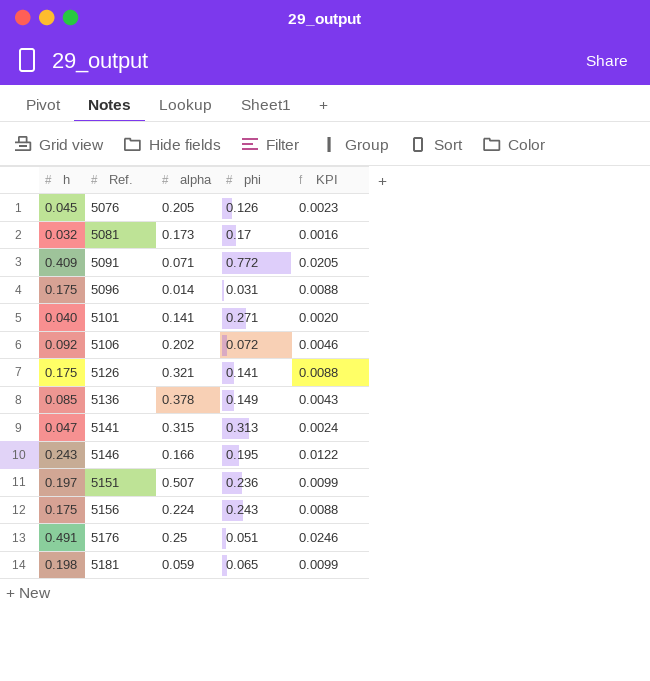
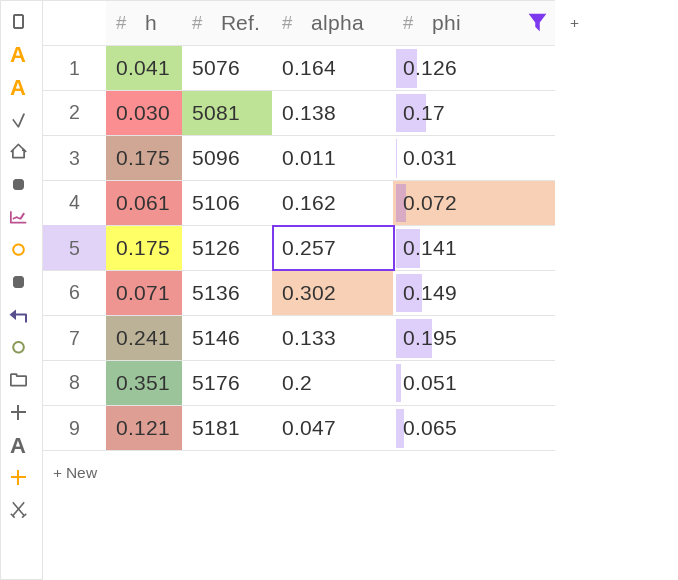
filter: none -> phi <= 0.195
column KPI | formula: [h] * 0.05 -> none
5076 | h: 0.045 -> 0.041
5076 | alpha: 0.205 -> 0.164
5081 | h: 0.032 -> 0.030
5081 | alpha: 0.173 -> 0.138
5096 | alpha: 0.014 -> 0.011
5106 | h: 0.092 -> 0.061
5106 | alpha: 0.202 -> 0.162
5126 | alpha: 0.321 -> 0.257
5136 | h: 0.085 -> 0.071
5136 | alpha: 0.378 -> 0.302
5146 | h: 0.243 -> 0.241
5146 | alpha: 0.166 -> 0.133
5176 | h: 0.491 -> 0.351
5176 | alpha: 0.25 -> 0.2
5181 | h: 0.198 -> 0.121
5181 | alpha: 0.059 -> 0.047

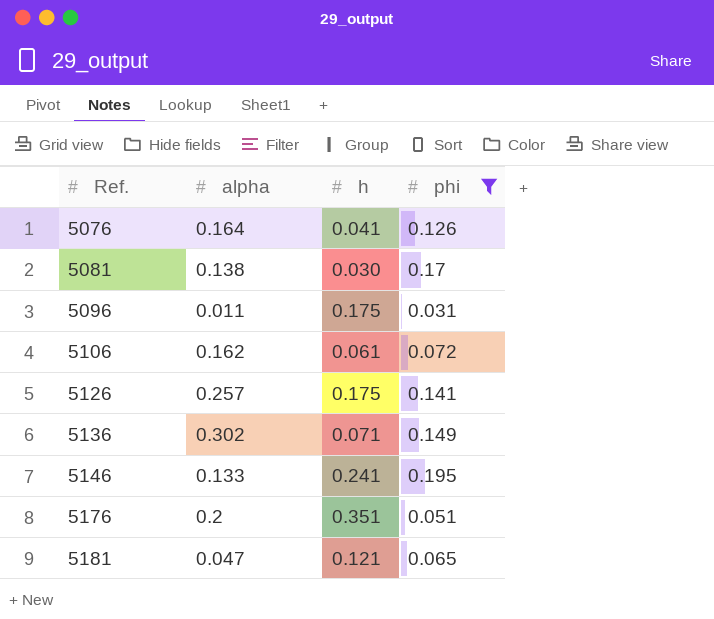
column h | position: 1 -> 3

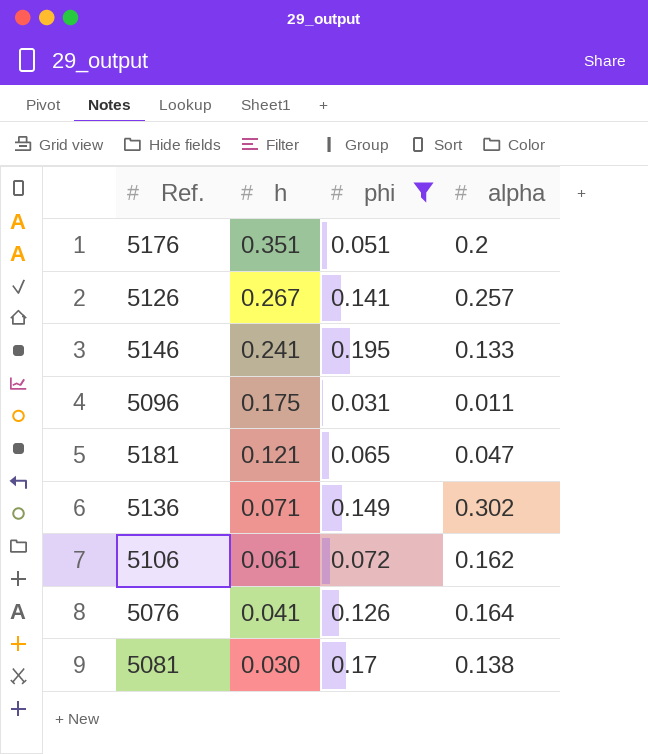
row order: Ref. ascending -> h descending
column alpha | position: 2 -> 4
5126 | h: 0.175 -> 0.267

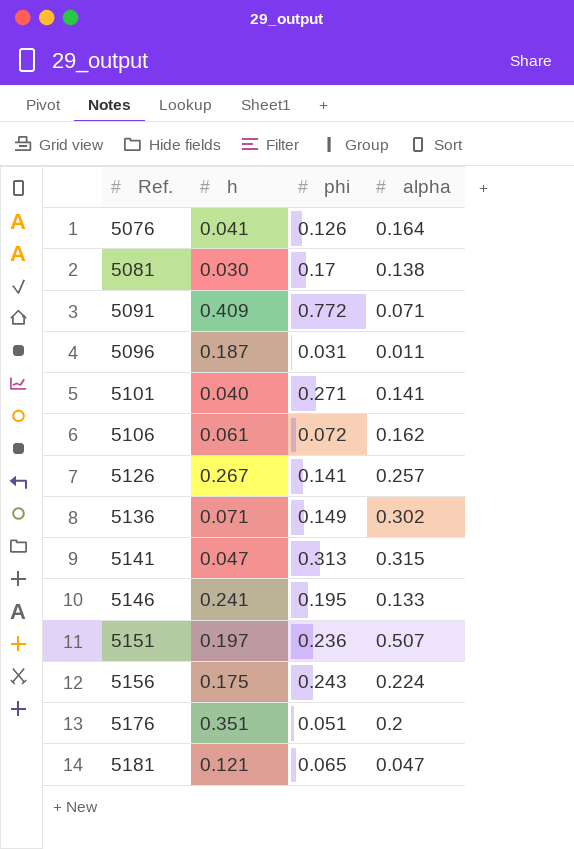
filter: phi <= 0.195 -> none
row order: h descending -> Ref. ascending
5096 | h: 0.175 -> 0.187

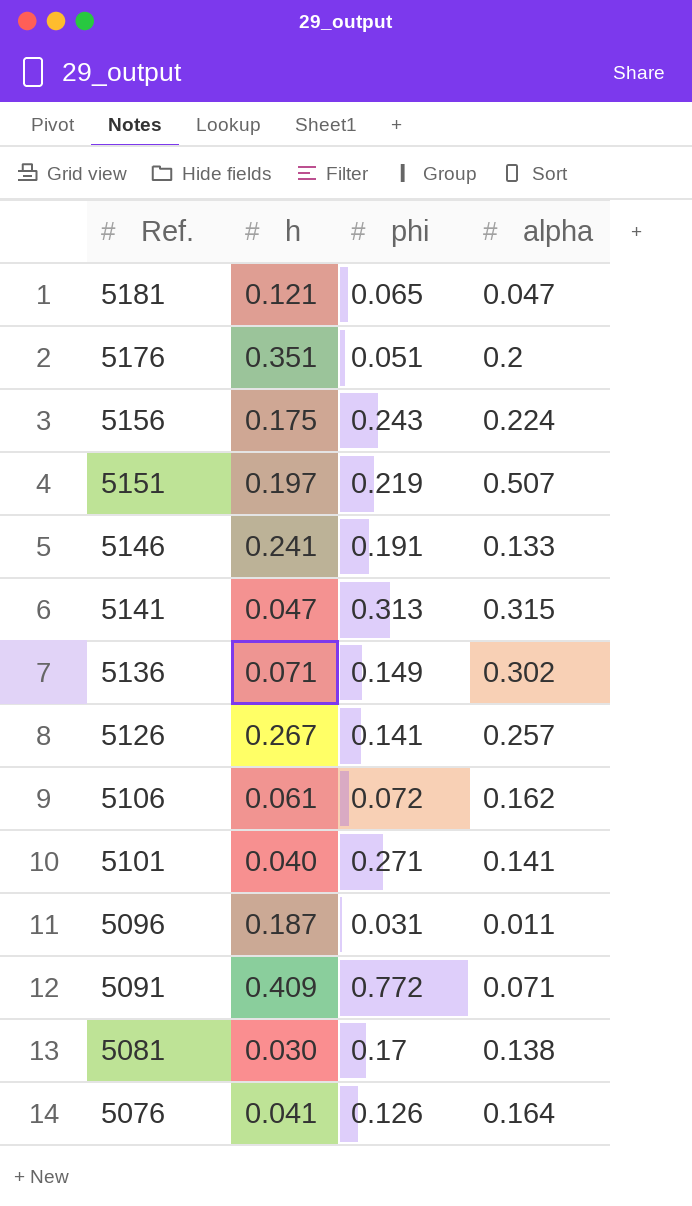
row order: Ref. ascending -> Ref. descending
5151 | phi: 0.236 -> 0.219
5146 | phi: 0.195 -> 0.191

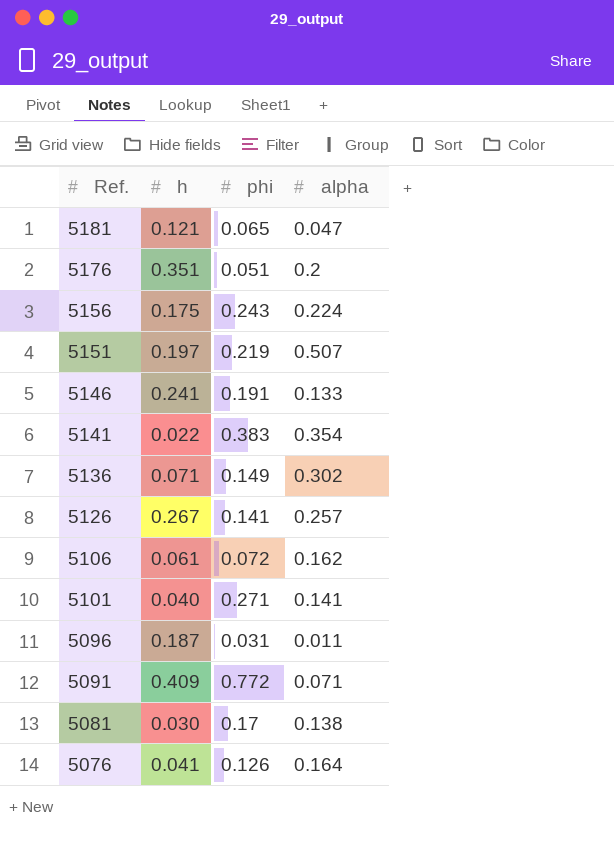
5141 | h: 0.047 -> 0.022
5141 | phi: 0.313 -> 0.383
5141 | alpha: 0.315 -> 0.354

